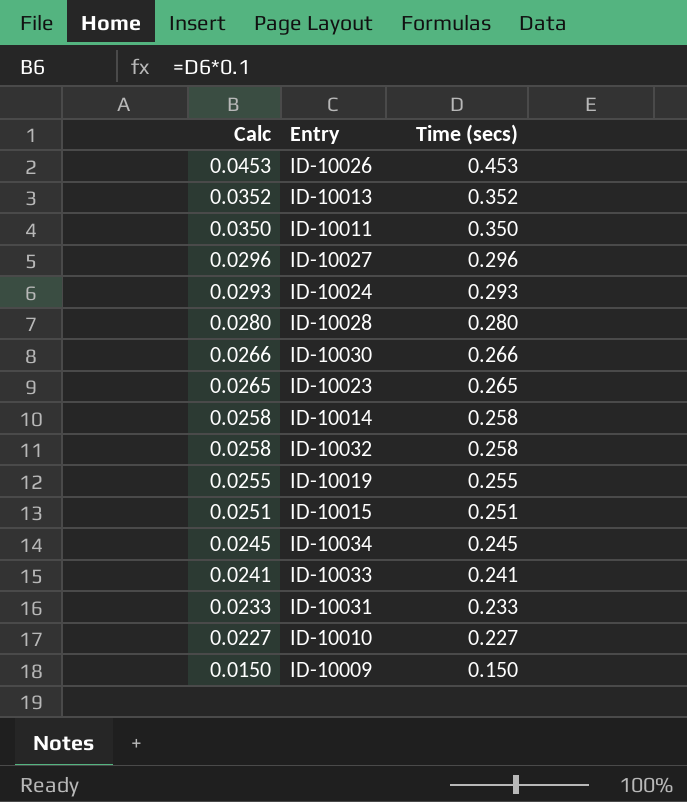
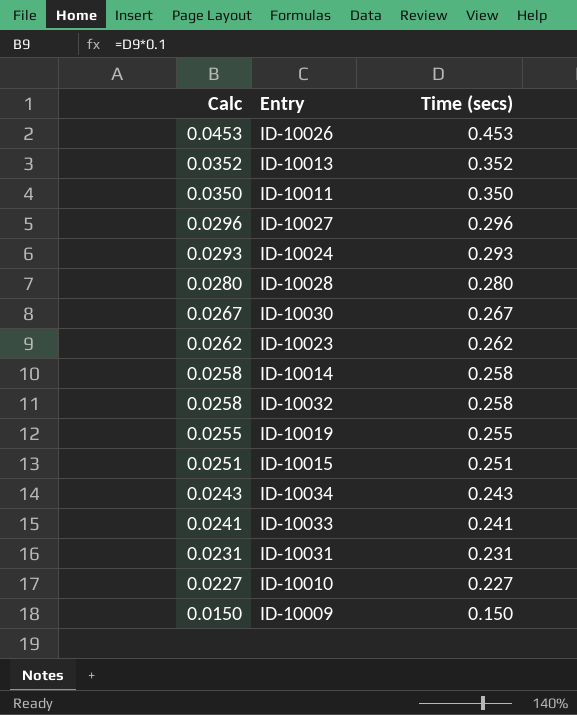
ID-10030 | Calc: 0.0266 -> 0.0267
ID-10030 | Time (secs): 0.266 -> 0.267
ID-10023 | Calc: 0.0265 -> 0.0262
ID-10023 | Time (secs): 0.265 -> 0.262
ID-10034 | Calc: 0.0245 -> 0.0243
ID-10034 | Time (secs): 0.245 -> 0.243
ID-10031 | Calc: 0.0233 -> 0.0231
ID-10031 | Time (secs): 0.233 -> 0.231

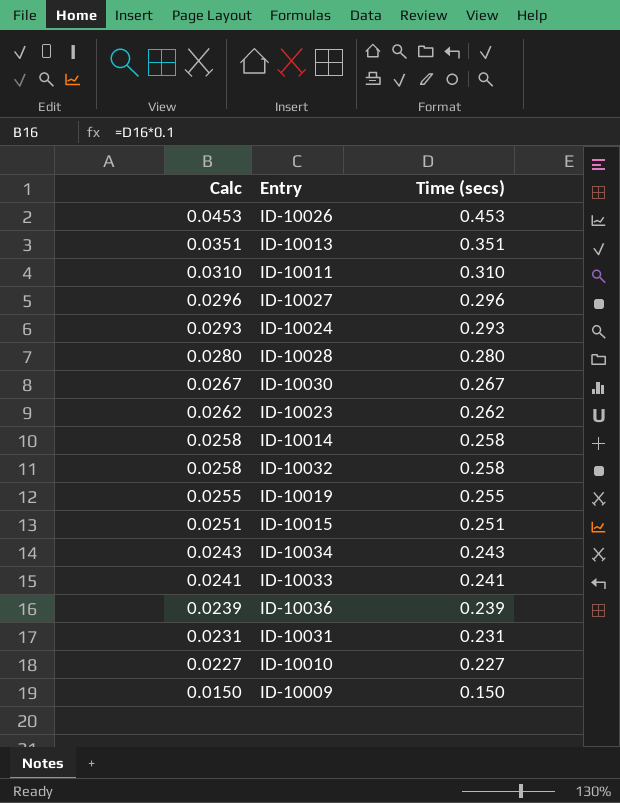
ID-10013 | Calc: 0.0352 -> 0.0351
ID-10013 | Time (secs): 0.352 -> 0.351
ID-10011 | Calc: 0.0350 -> 0.0310
ID-10011 | Time (secs): 0.350 -> 0.310
row ID-10036: none -> 0.0239 | 0.239

